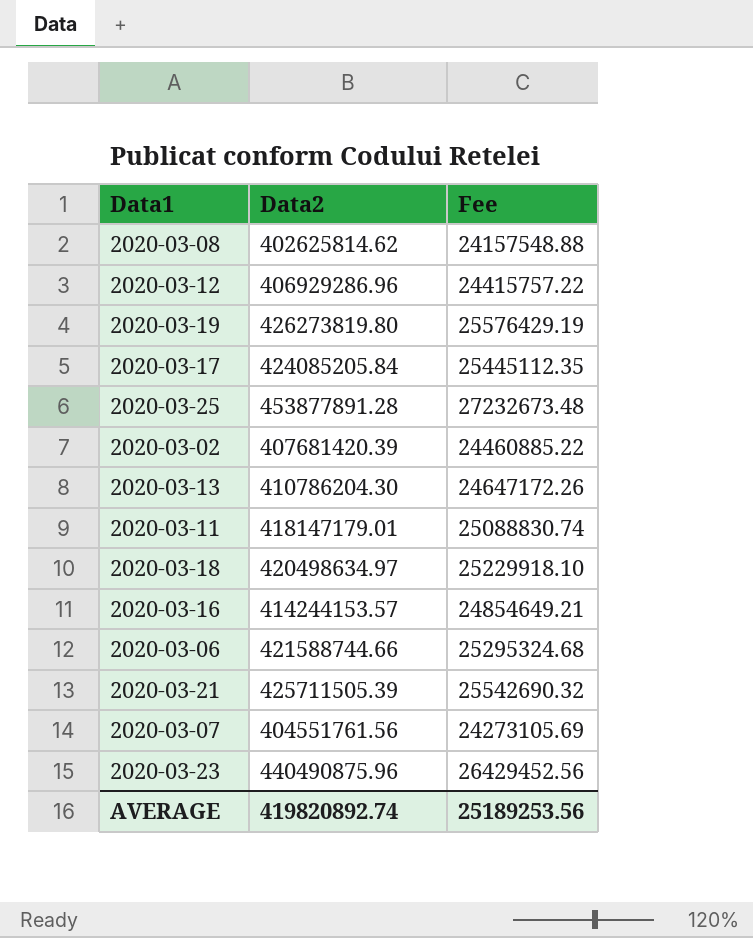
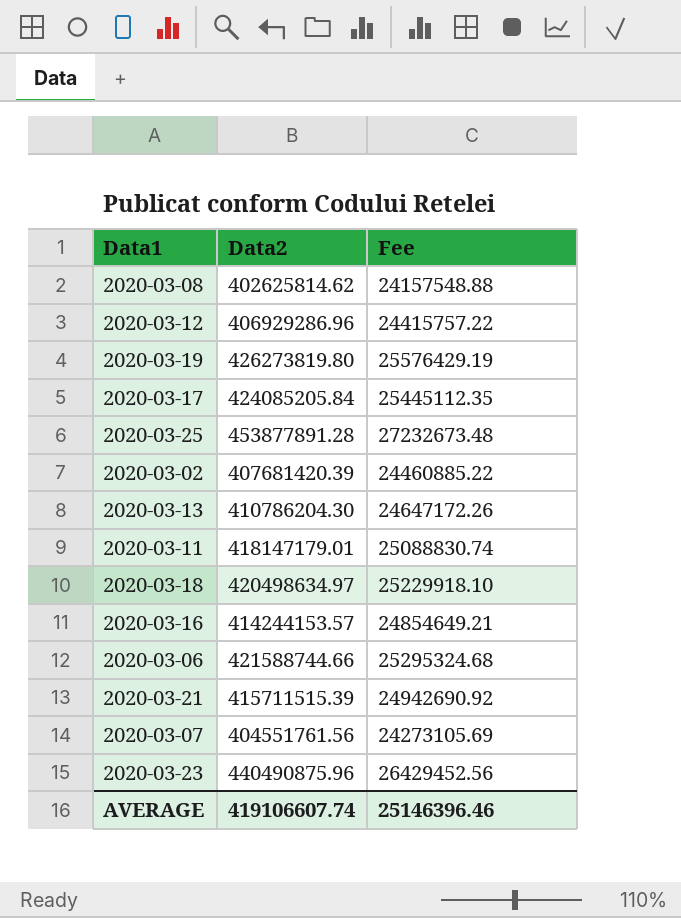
2020-03-21 | Data2: 425711505.39 -> 415711515.39
2020-03-21 | Fee: 25542690.32 -> 24942690.92
AVERAGE | Data2: 419820892.74 -> 419106607.74
AVERAGE | Fee: 25189253.56 -> 25146396.46

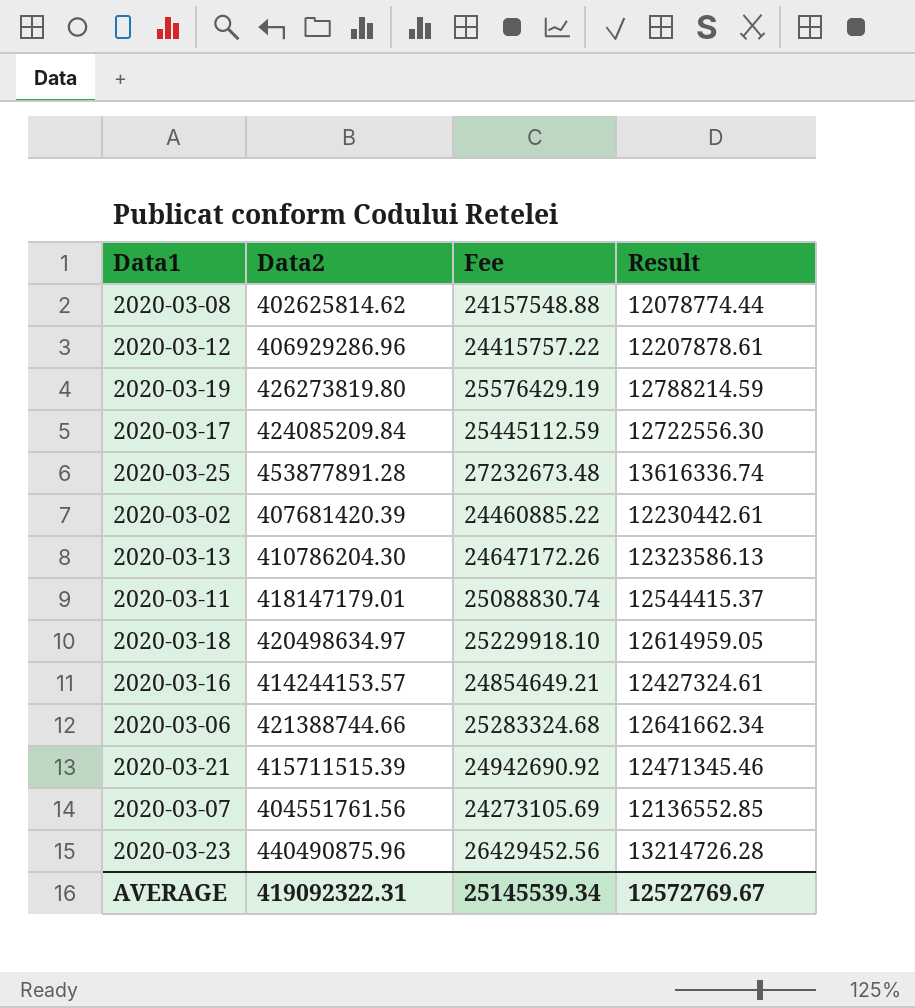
column Result | formula: none -> [Data2] * 0.03
2020-03-17 | Data2: 424085205.84 -> 424085209.84
2020-03-17 | Fee: 25445112.35 -> 25445112.59
2020-03-06 | Data2: 421588744.66 -> 421388744.66
2020-03-06 | Fee: 25295324.68 -> 25283324.68
AVERAGE | Data2: 419106607.74 -> 419092322.31
AVERAGE | Fee: 25146396.46 -> 25145539.34

